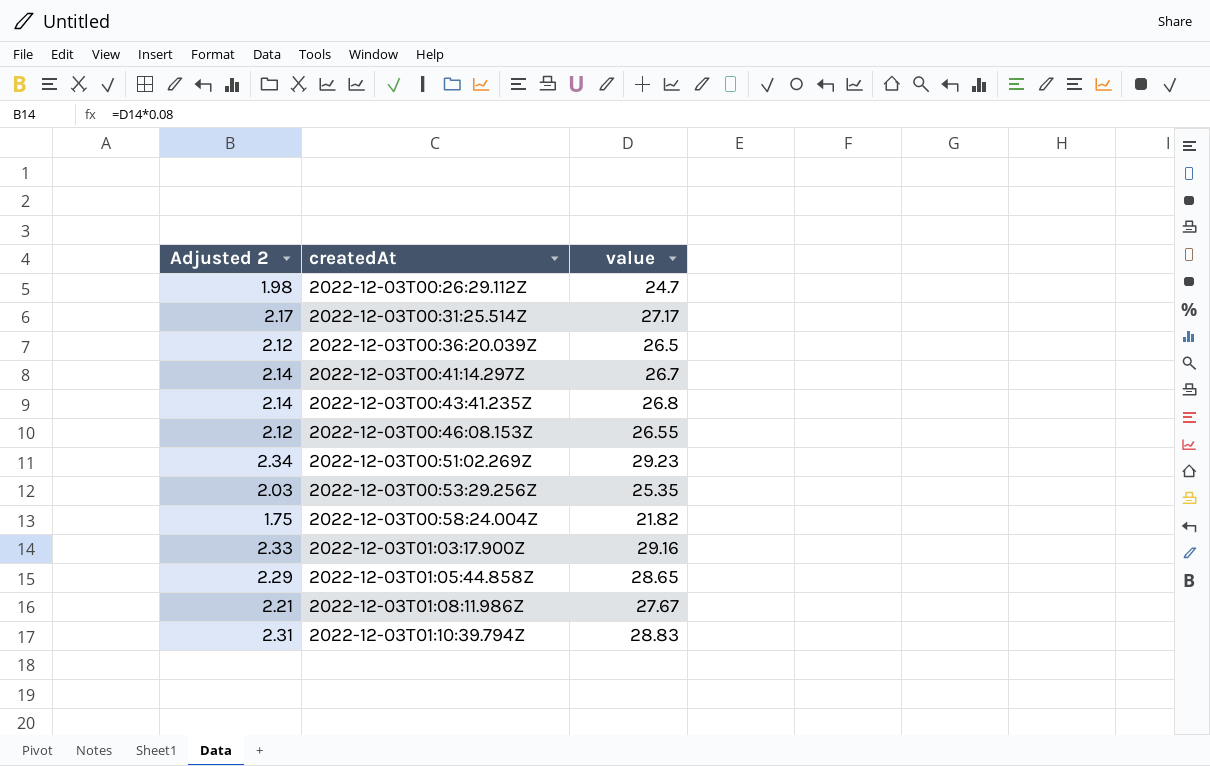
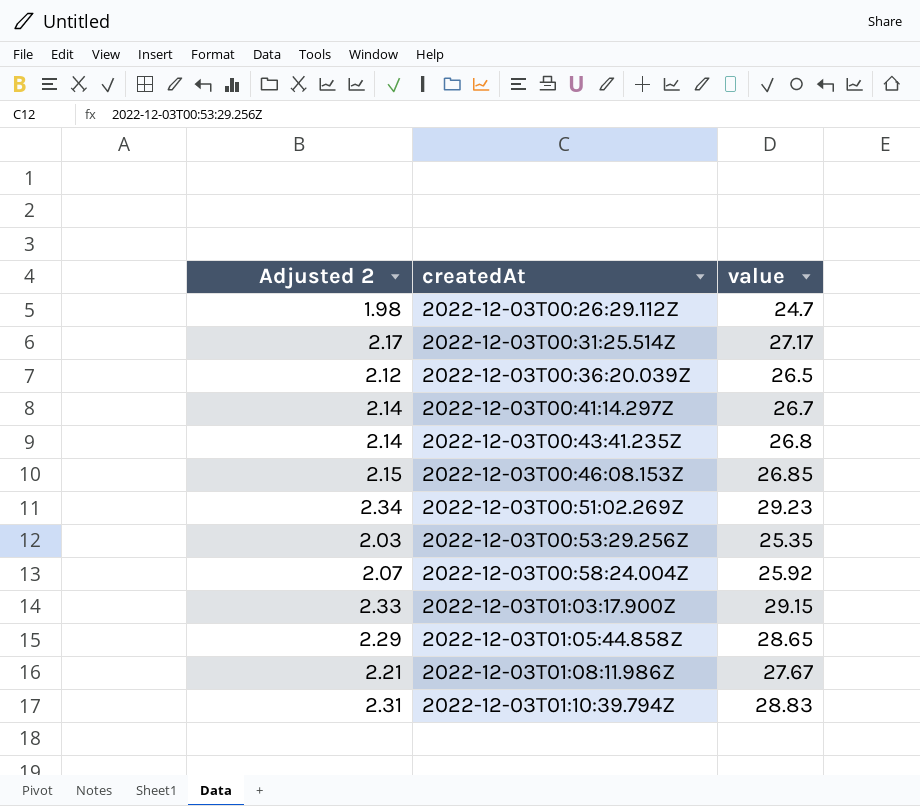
2022-12-03T00:46:08.153Z | Adjusted 2: 2.12 -> 2.15
2022-12-03T00:46:08.153Z | value: 26.55 -> 26.85
2022-12-03T00:58:24.004Z | Adjusted 2: 1.75 -> 2.07
2022-12-03T00:58:24.004Z | value: 21.82 -> 25.92
2022-12-03T01:03:17.900Z | value: 29.16 -> 29.15

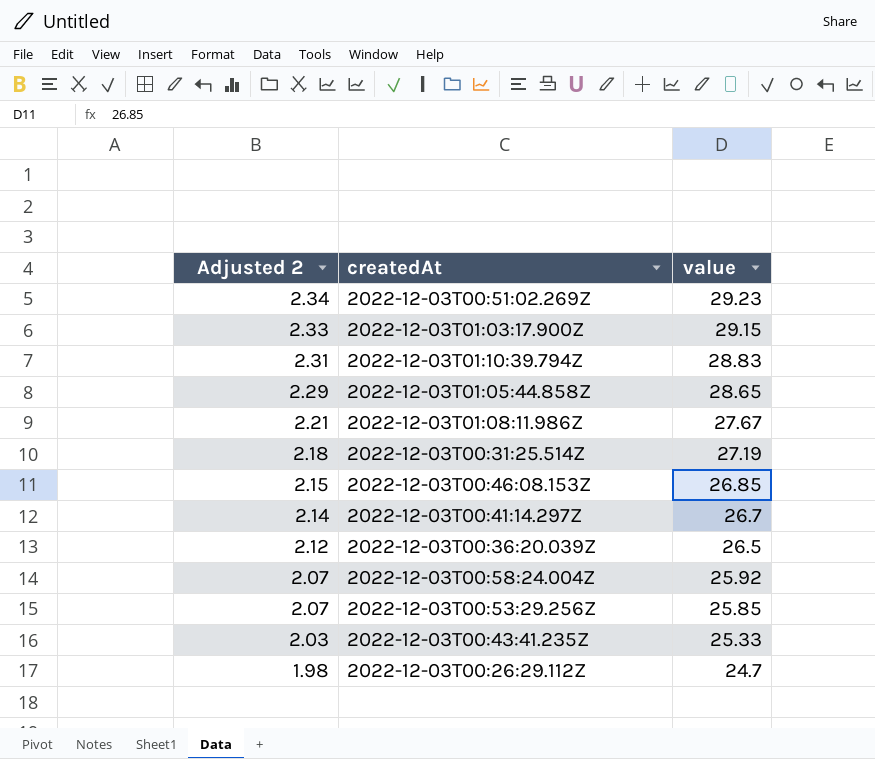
row order: createdAt ascending -> Adjusted 2 descending
2022-12-03T00:31:25.514Z | Adjusted 2: 2.17 -> 2.18
2022-12-03T00:31:25.514Z | value: 27.17 -> 27.19
2022-12-03T00:53:29.256Z | Adjusted 2: 2.03 -> 2.07
2022-12-03T00:53:29.256Z | value: 25.35 -> 25.85
2022-12-03T00:43:41.235Z | Adjusted 2: 2.14 -> 2.03
2022-12-03T00:43:41.235Z | value: 26.8 -> 25.33

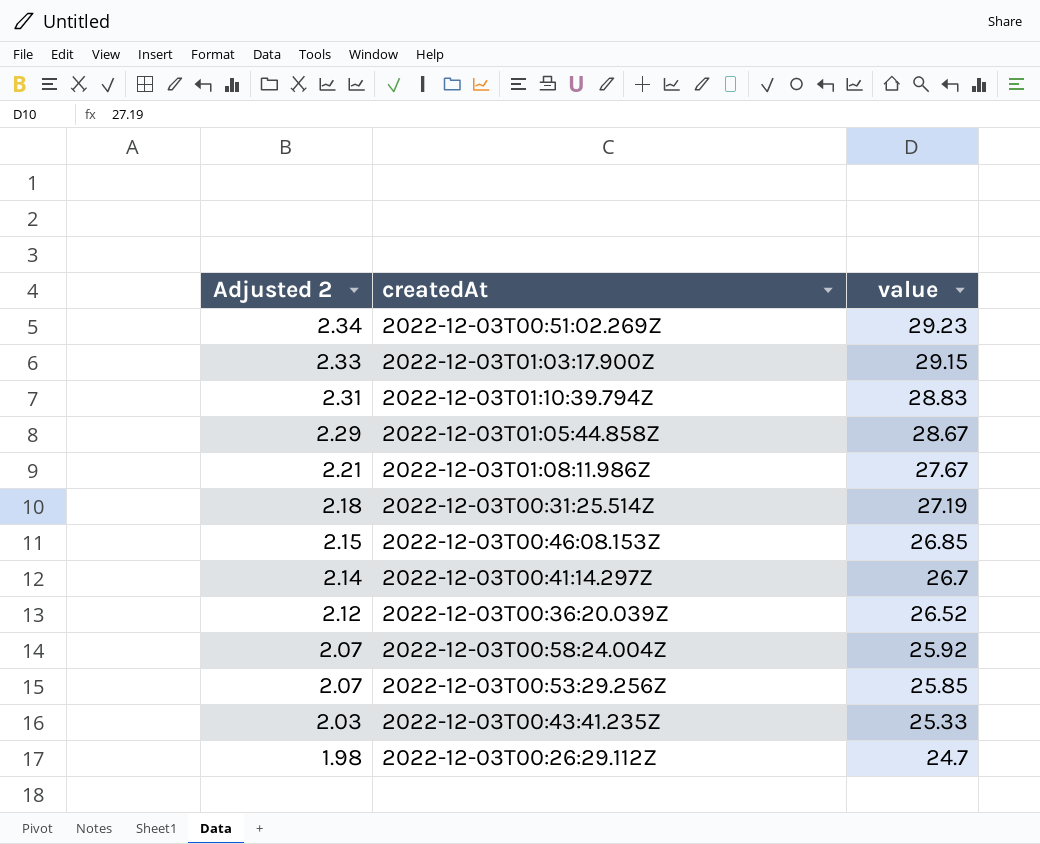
2022-12-03T01:05:44.858Z | value: 28.65 -> 28.67
2022-12-03T00:36:20.039Z | value: 26.5 -> 26.52

